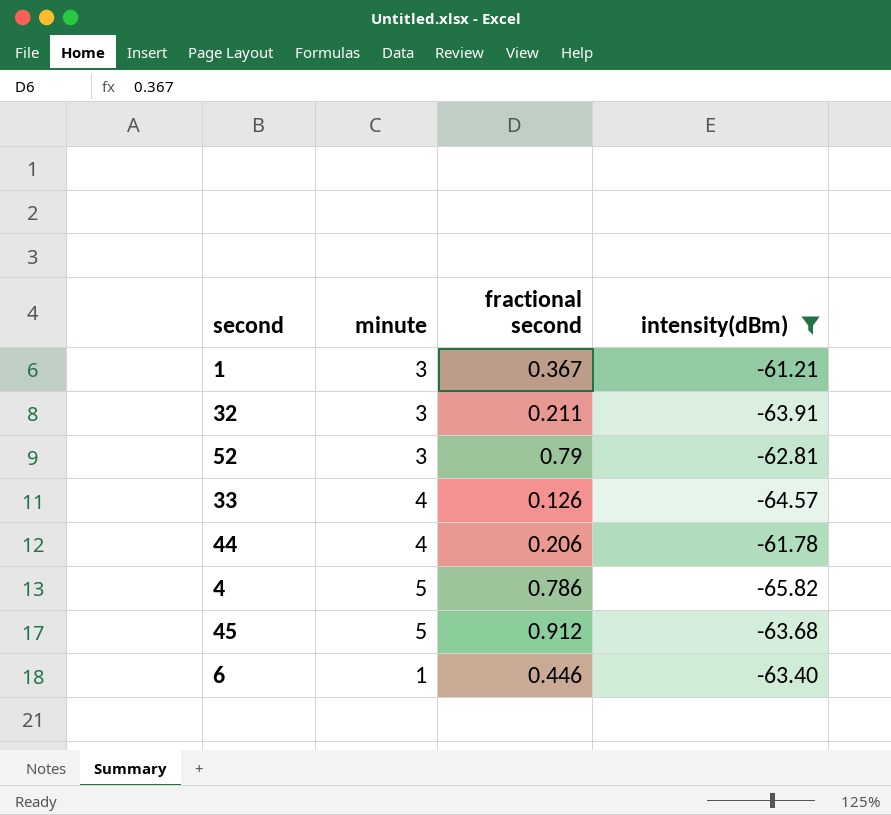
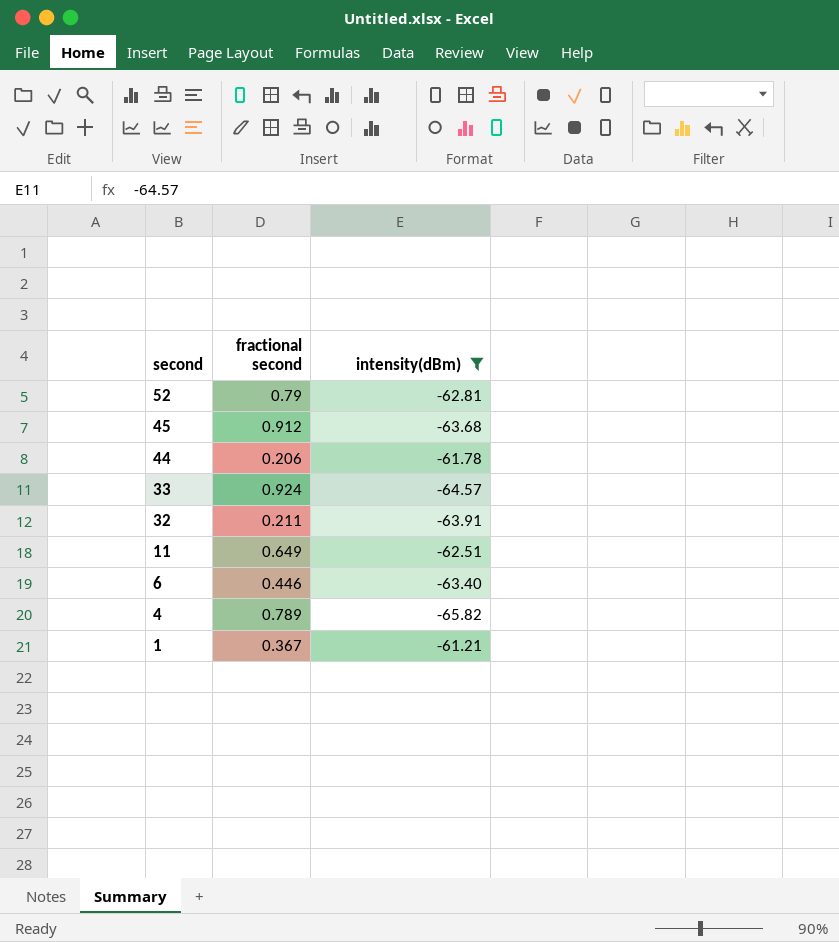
row order: none -> second descending
column minute | position: 2 -> none
33 | fractional second: 0.126 -> 0.924
row 11: none -> 0.649 | -62.51
4 | fractional second: 0.786 -> 0.789

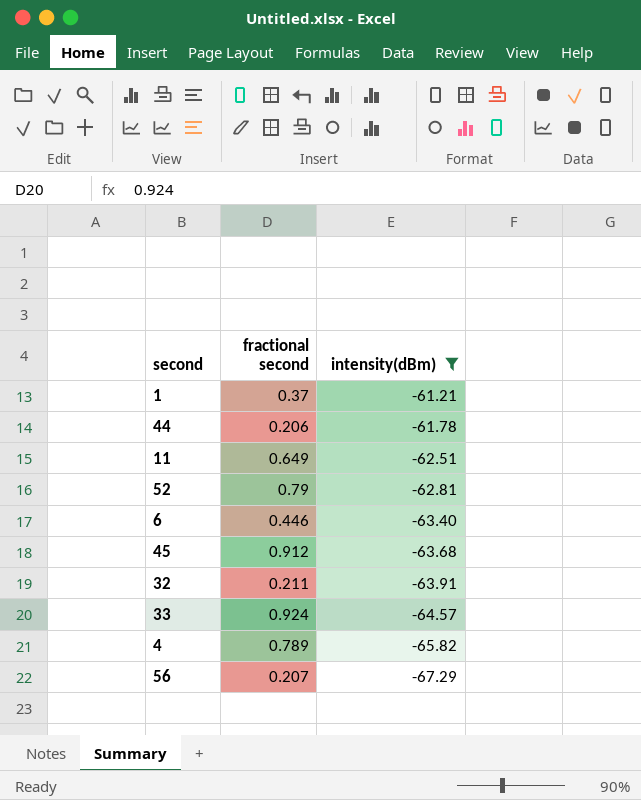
row order: second descending -> intensity(dBm) descending
1 | fractional second: 0.367 -> 0.37
row 56: none -> 0.207 | -67.29

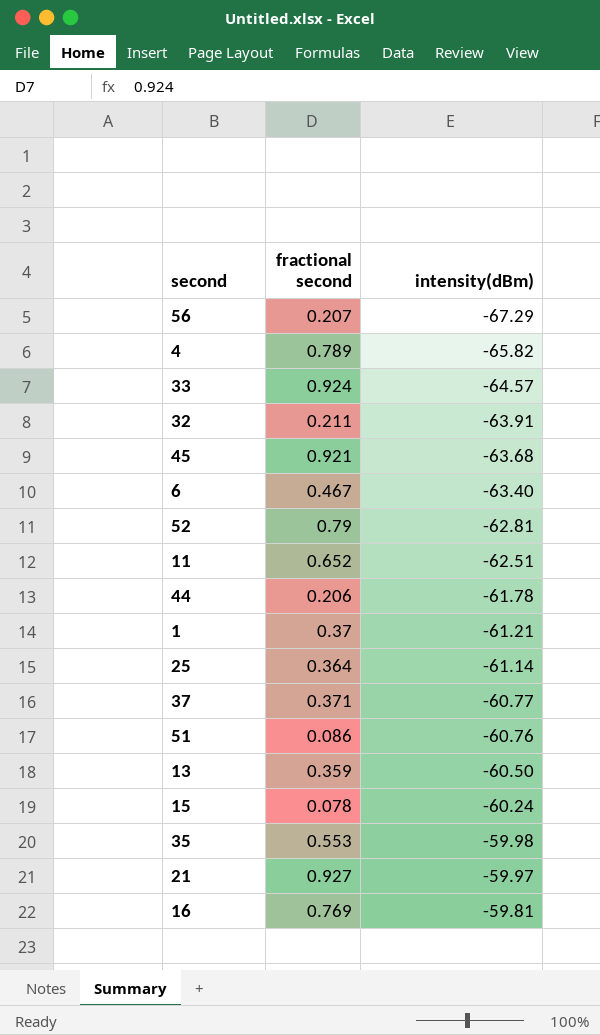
filter: intensity(dBm) <= -61.21 -> none
row order: intensity(dBm) descending -> intensity(dBm) ascending
45 | fractional second: 0.912 -> 0.921
6 | fractional second: 0.446 -> 0.467
11 | fractional second: 0.649 -> 0.652

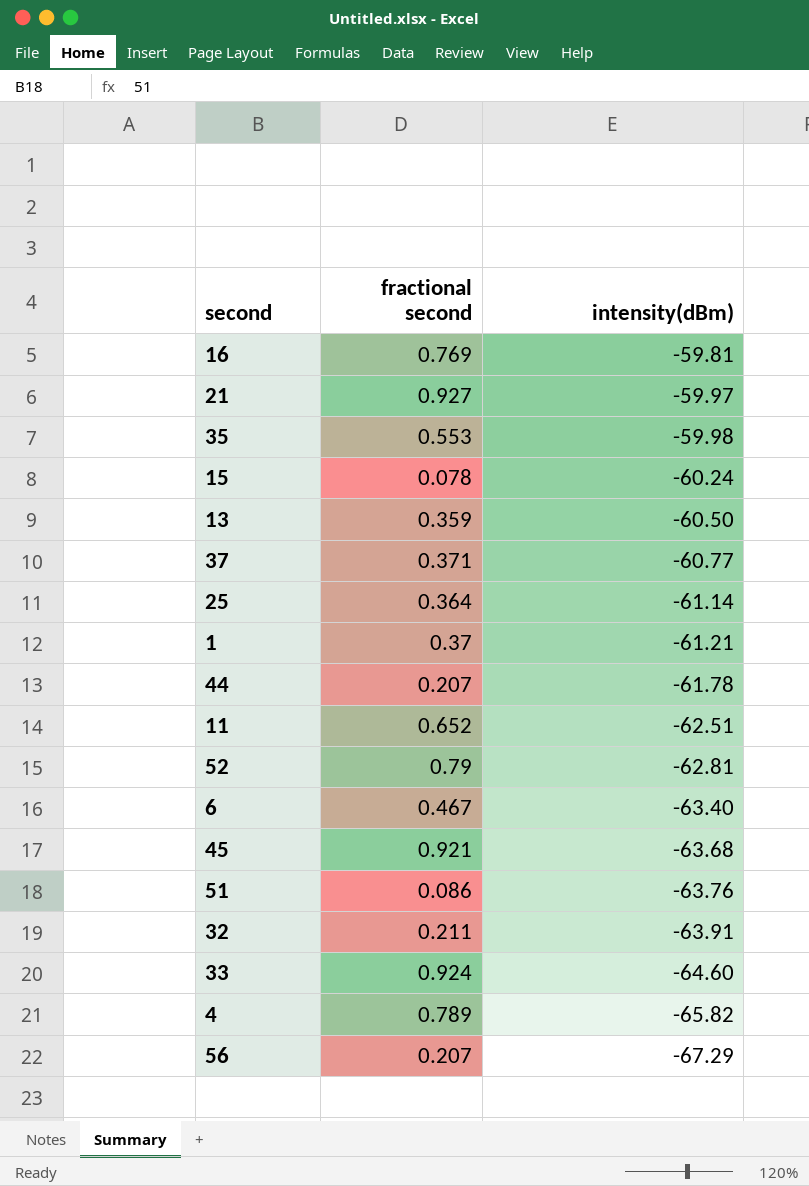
row order: intensity(dBm) ascending -> intensity(dBm) descending
44 | fractional second: 0.206 -> 0.207
51 | intensity(dBm): -60.76 -> -63.76
33 | intensity(dBm): -64.57 -> -64.60

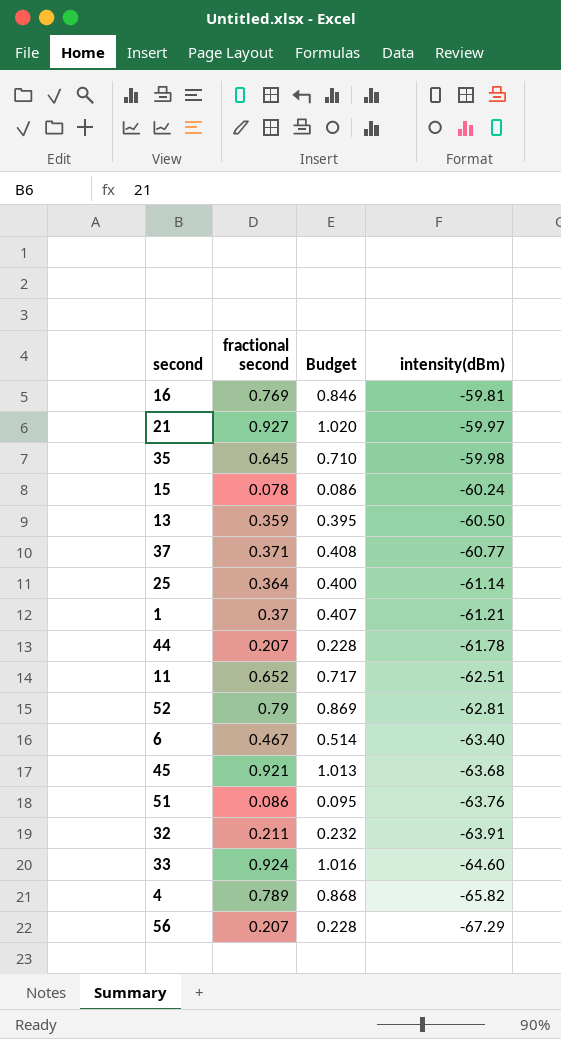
column Budget | formula: none -> [fractional second] * 1.1
35 | fractional second: 0.553 -> 0.645

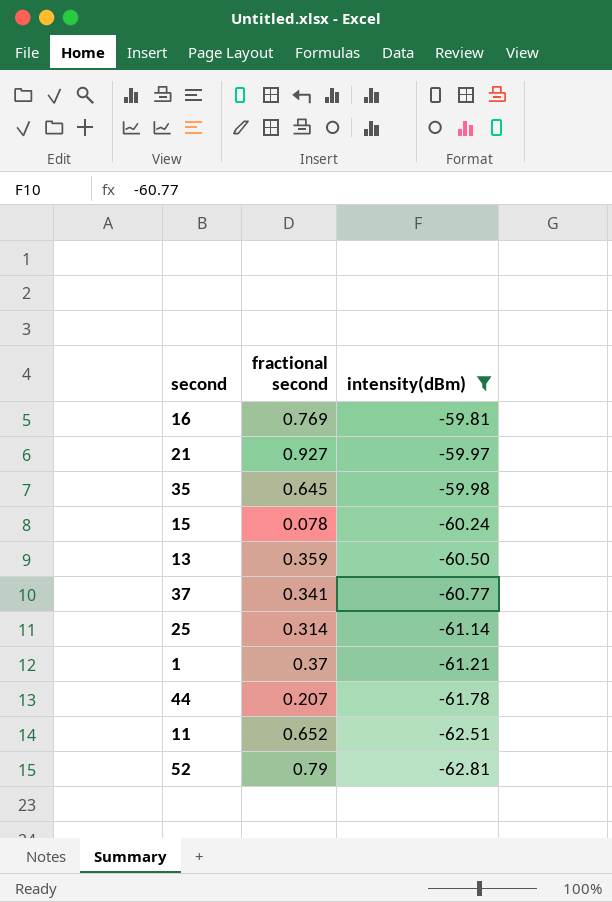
filter: none -> intensity(dBm) >= -62.81
column Budget | formula: [fractional second] * 1.1 -> none
37 | fractional second: 0.371 -> 0.341
25 | fractional second: 0.364 -> 0.314

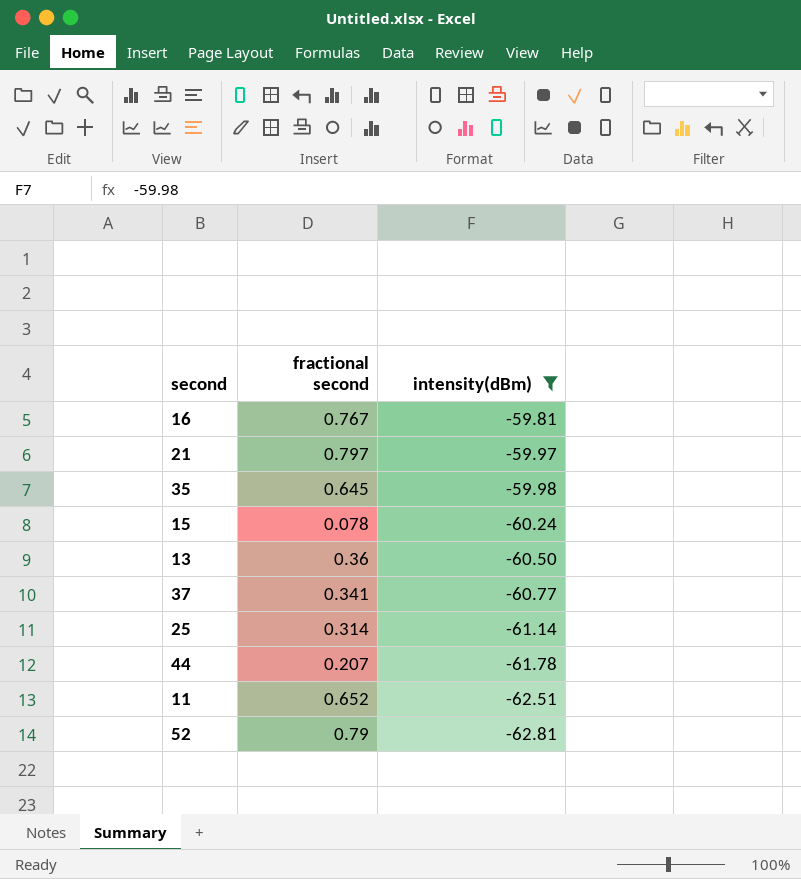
row 1: 0.37 | -61.21 -> none
16 | fractional second: 0.769 -> 0.767
21 | fractional second: 0.927 -> 0.797
13 | fractional second: 0.359 -> 0.36

